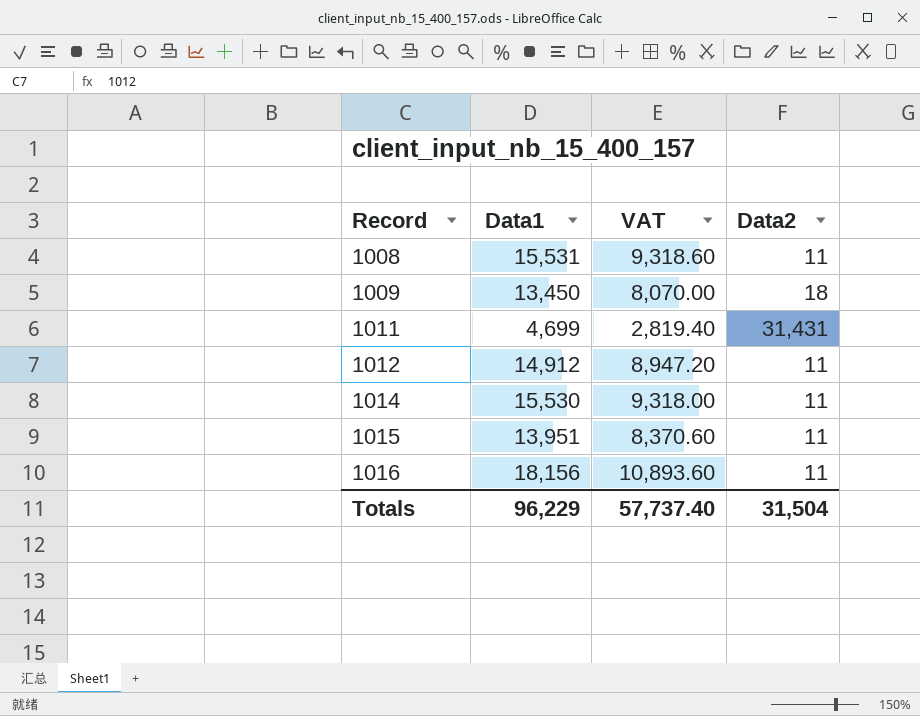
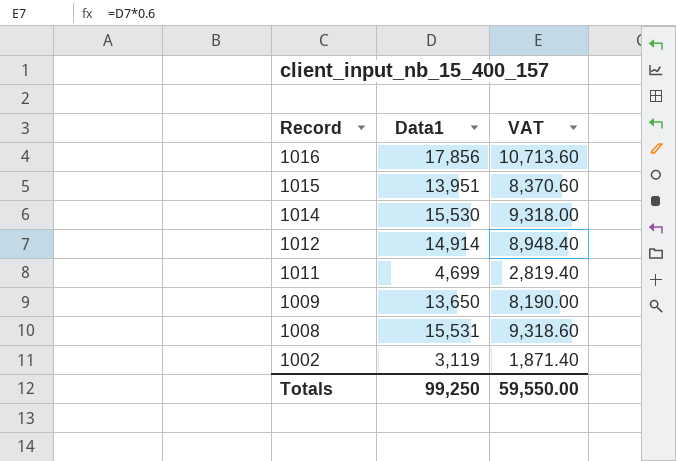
row order: Record ascending -> Record descending
column Data2 | position: 4 -> none
1016 | Data1: 18,156 -> 17,856
1016 | VAT: 10,893.60 -> 10,713.60
1012 | Data1: 14,912 -> 14,914
1012 | VAT: 8,947.20 -> 8,948.40
1009 | Data1: 13,450 -> 13,650
1009 | VAT: 8,070.00 -> 8,190.00
row 1002: none -> 3,119 | 1,871.40
Totals | Data1: 96,229 -> 99,250
Totals | VAT: 57,737.40 -> 59,550.00

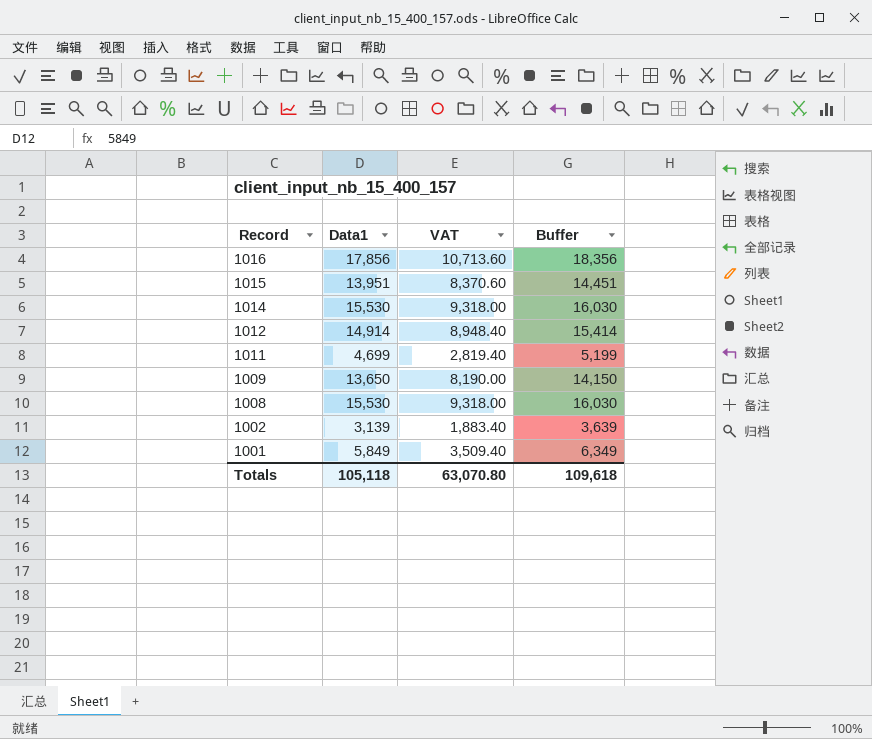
column Buffer | formula: none -> [Data1] + 500
1008 | Data1: 15,531 -> 15,530
1008 | VAT: 9,318.60 -> 9,318.00
1002 | Data1: 3,119 -> 3,139
1002 | VAT: 1,871.40 -> 1,883.40
row 1001: none -> 5,849 | 3,509.40 | 6,349
Totals | Data1: 99,250 -> 105,118
Totals | VAT: 59,550.00 -> 63,070.80

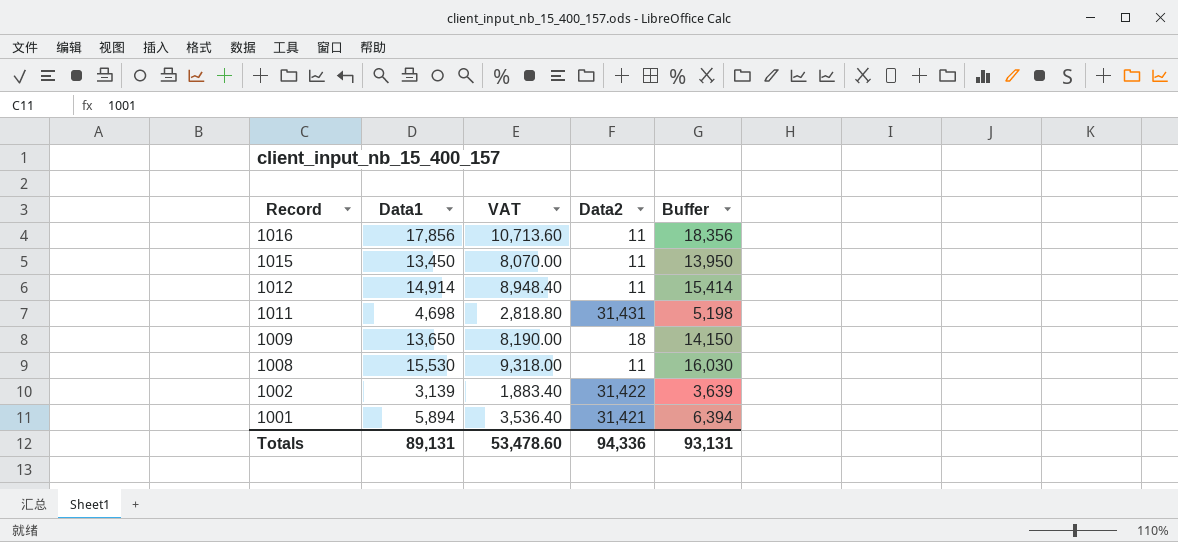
column Data2 | position: none -> 4
row 1014: 15,530 | 9,318.00 | 16,030 -> none
1015 | Data1: 13,951 -> 13,450
1015 | VAT: 8,370.60 -> 8,070.00
1015 | Buffer: 14,451 -> 13,950
1011 | Data1: 4,699 -> 4,698
1011 | VAT: 2,819.40 -> 2,818.80
1011 | Buffer: 5,199 -> 5,198
1001 | Data1: 5,849 -> 5,894
1001 | VAT: 3,509.40 -> 3,536.40
1001 | Buffer: 6,349 -> 6,394
Totals | Data1: 105,118 -> 89,131
Totals | VAT: 63,070.80 -> 53,478.60
Totals | Buffer: 109,618 -> 93,131

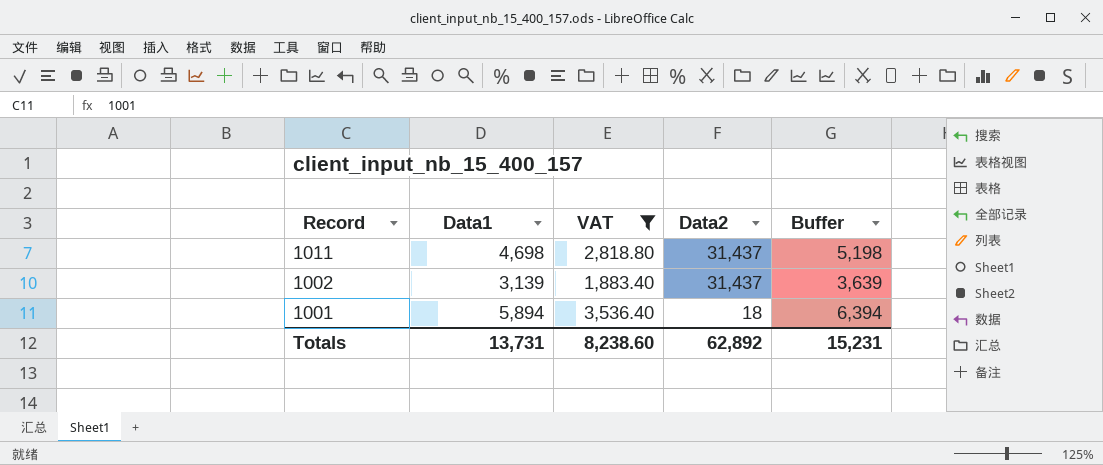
filter: none -> VAT <= 3,536.40
1011 | Data2: 31,431 -> 31,437
1002 | Data2: 31,422 -> 31,437
1001 | Data2: 31,421 -> 18
Totals | Data1: 89,131 -> 13,731
Totals | VAT: 53,478.60 -> 8,238.60
Totals | Data2: 94,336 -> 62,892
Totals | Buffer: 93,131 -> 15,231

